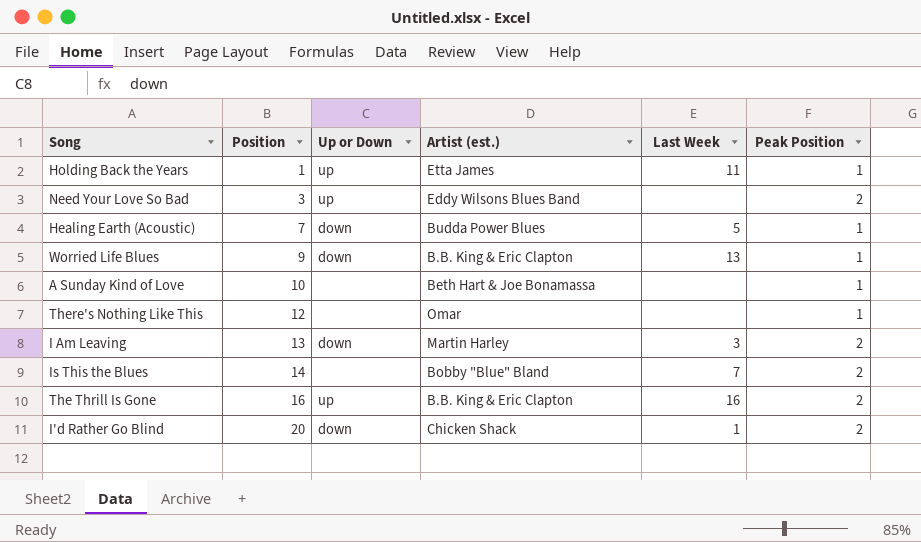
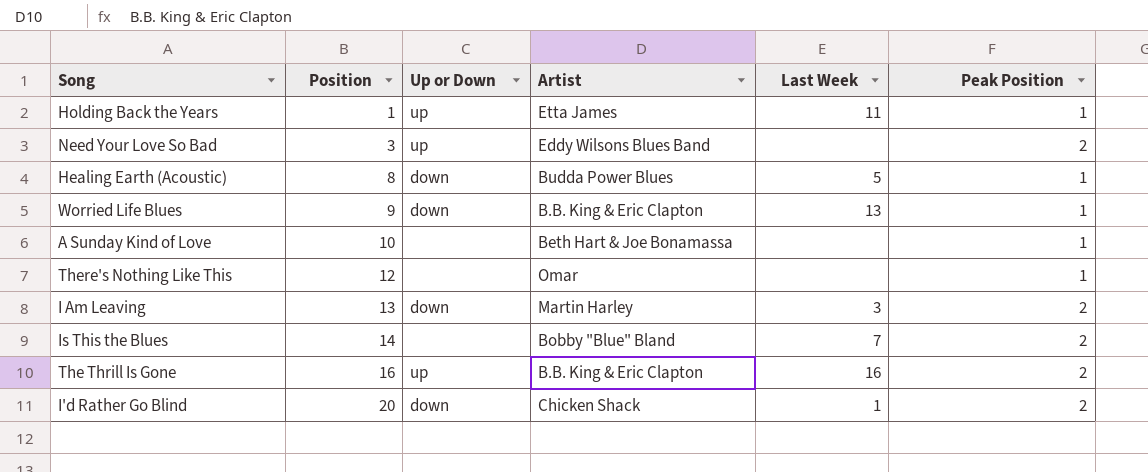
column name: Artist (est.) -> Artist
Healing Earth (Acoustic) | Position: 7 -> 8

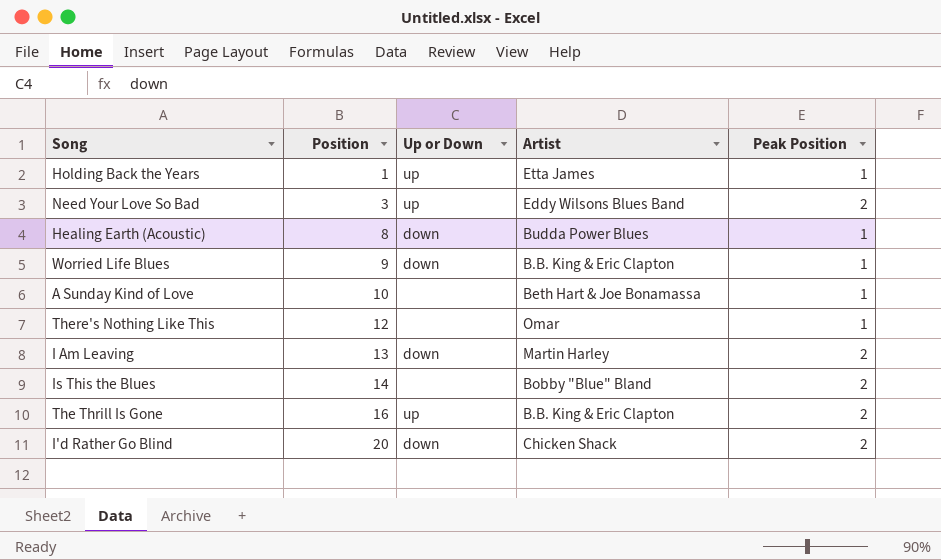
column Last Week | position: 5 -> none

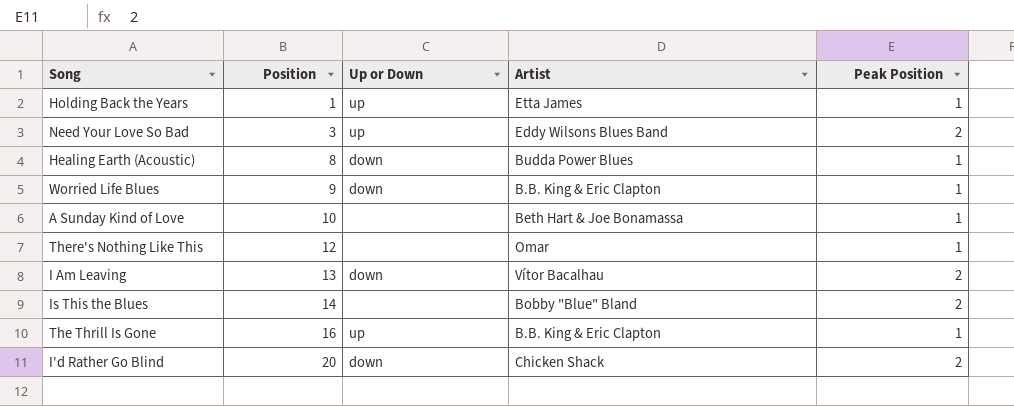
I Am Leaving | Artist: Martin Harley -> Vítor Bacalhau
The Thrill Is Gone | Peak Position: 2 -> 1

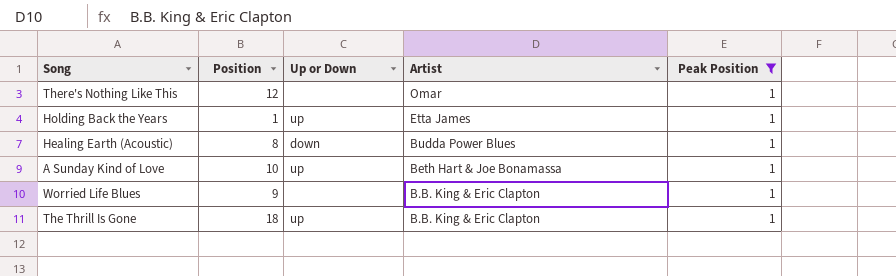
filter: none -> Peak Position = 1
row order: Position ascending -> Artist descending
A Sunday Kind of Love | Up or Down: none -> up
Worried Life Blues | Up or Down: down -> none
The Thrill Is Gone | Position: 16 -> 18

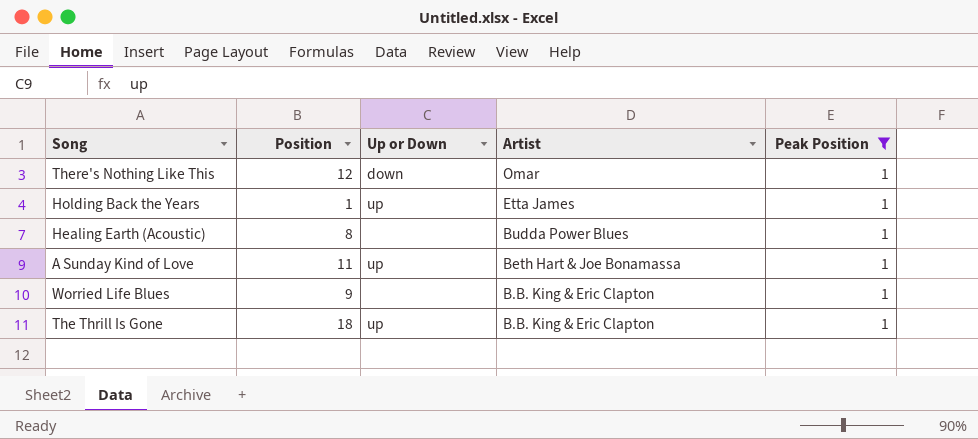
There's Nothing Like This | Up or Down: none -> down
Healing Earth (Acoustic) | Up or Down: down -> none
A Sunday Kind of Love | Position: 10 -> 11

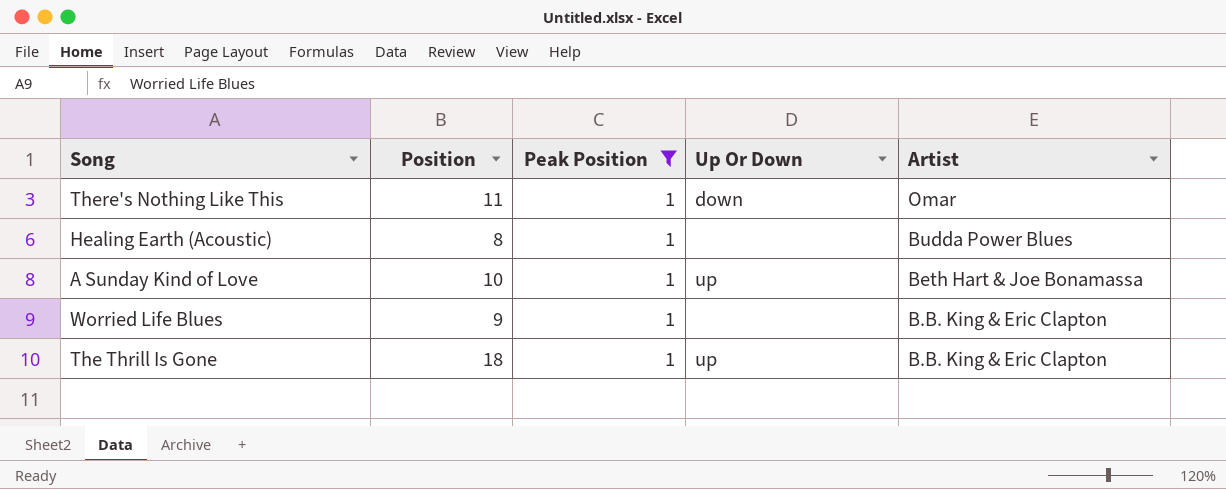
column Peak Position | position: 5 -> 3
column name: Up or Down -> Up Or Down
row Holding Back the Years: 1 | up | Etta James | 1 -> none
There's Nothing Like This | Position: 12 -> 11
A Sunday Kind of Love | Position: 11 -> 10

